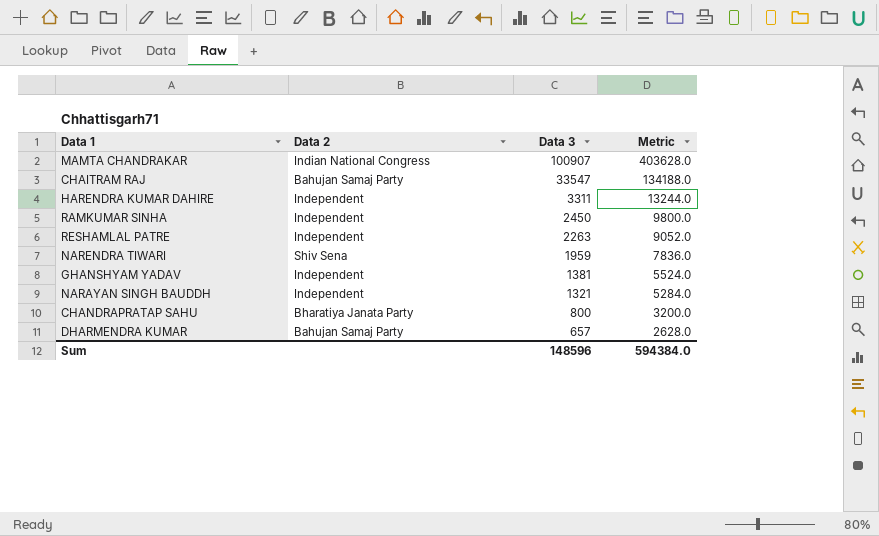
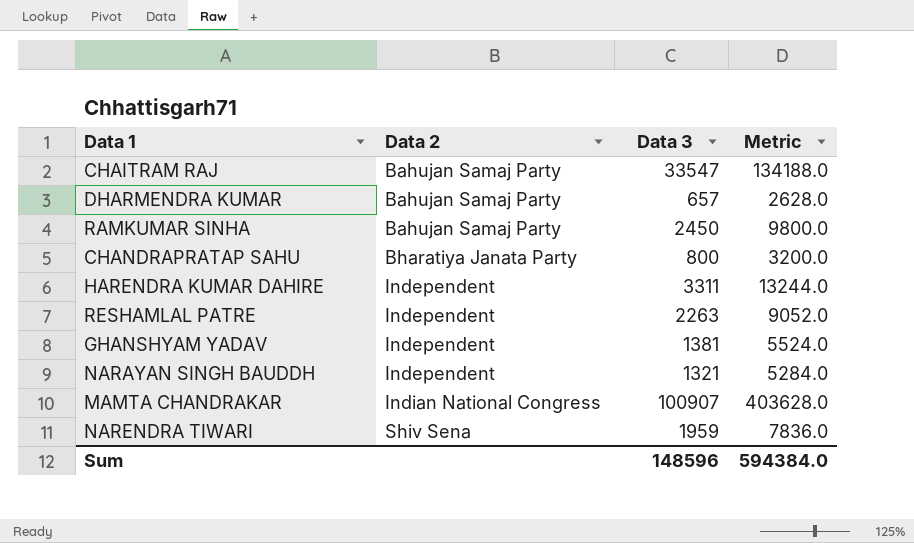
row order: Data 3 descending -> Data 2 ascending
RAMKUMAR SINHA | Data 2: Independent -> Bahujan Samaj Party

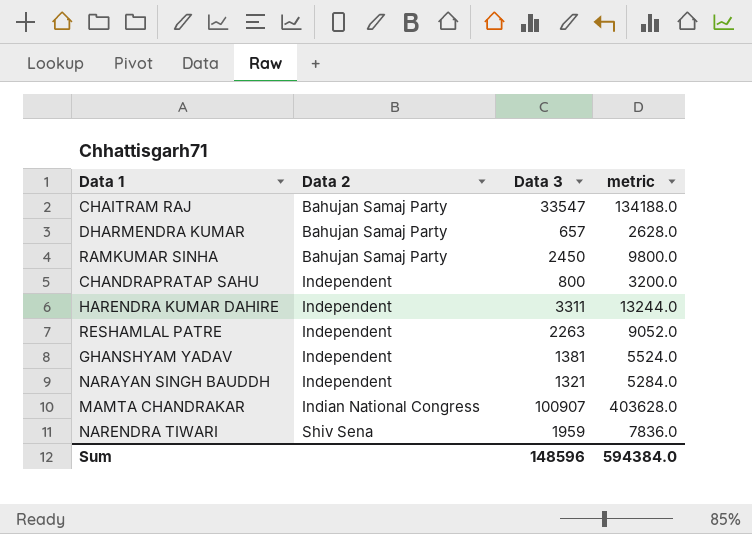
column name: Metric -> metric
CHANDRAPRATAP SAHU | Data 2: Bharatiya Janata Party -> Independent

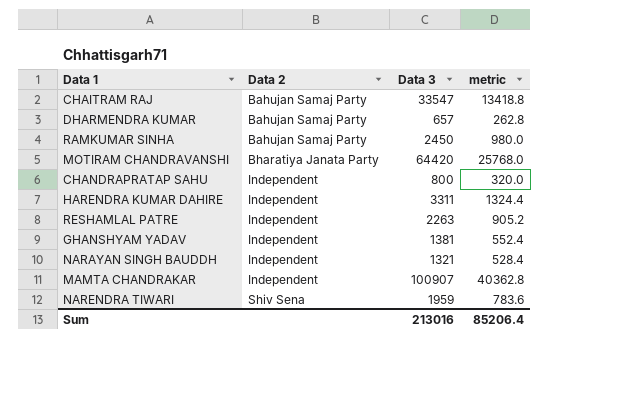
column metric | formula: [Data 3] * 4 -> [Data 3] * 0.4
row MOTIRAM CHANDRAVANSHI: none -> Bharatiya Janata Party | 64420 | 25768.0
MAMTA CHANDRAKAR | Data 2: Indian National Congress -> Independent
Sum | Data 3: 148596 -> 213016
Sum | metric: 594384.0 -> 85206.4

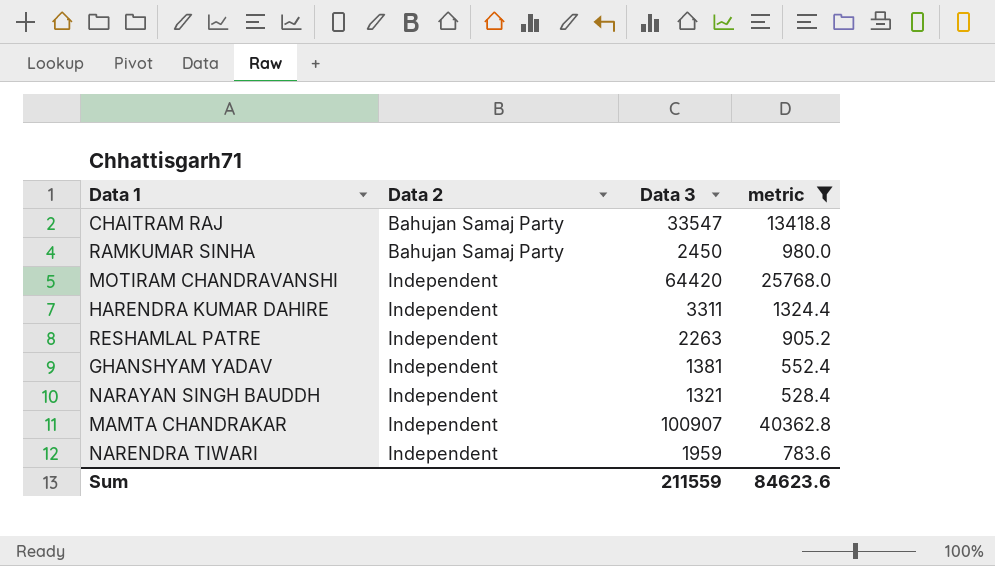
filter: none -> metric >= 528.4
MOTIRAM CHANDRAVANSHI | Data 2: Bharatiya Janata Party -> Independent
NARENDRA TIWARI | Data 2: Shiv Sena -> Independent
Sum | Data 3: 213016 -> 211559
Sum | metric: 85206.4 -> 84623.6

